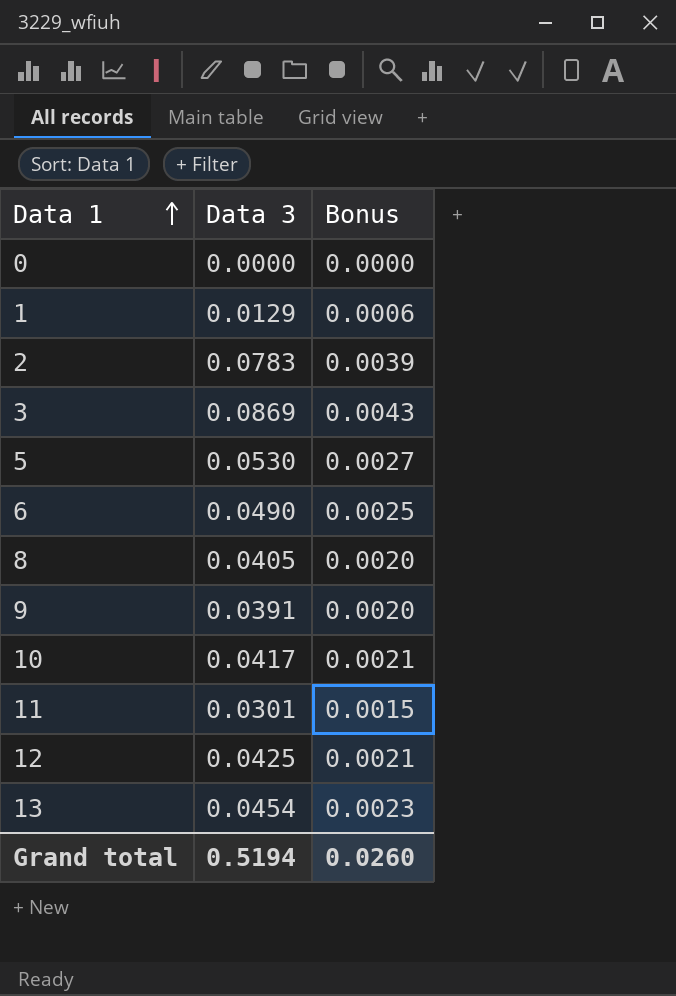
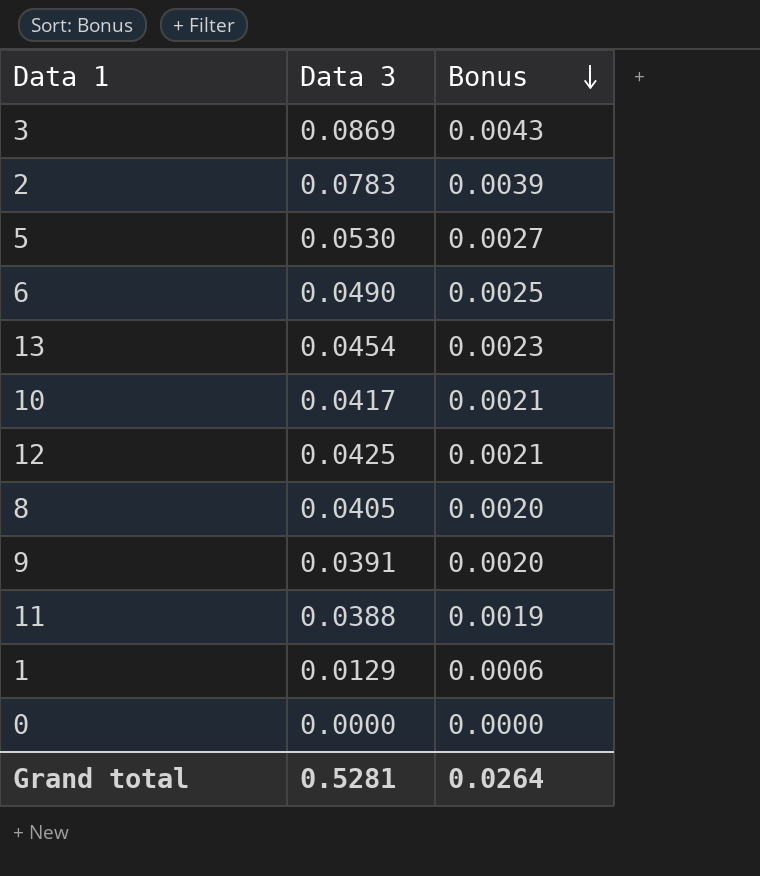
row order: Data 1 ascending -> Bonus descending
11 | Data 3: 0.0301 -> 0.0388
11 | Bonus: 0.0015 -> 0.0019
Grand total | Data 3: 0.5194 -> 0.5281
Grand total | Bonus: 0.0260 -> 0.0264

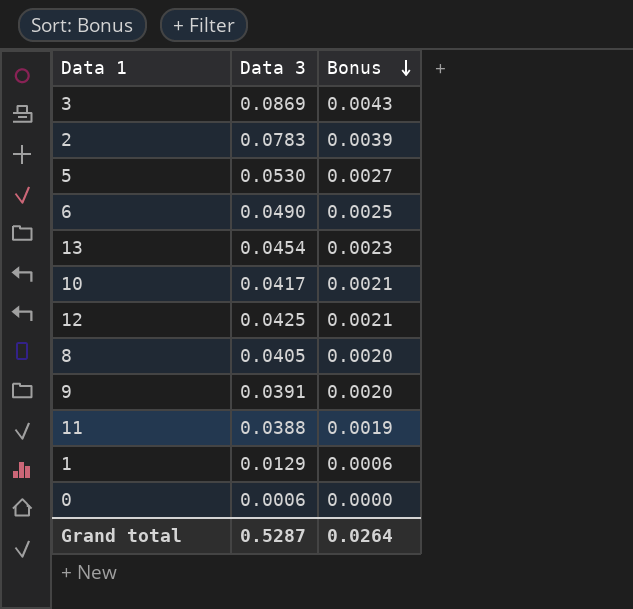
0 | Data 3: 0.0000 -> 0.0006
Grand total | Data 3: 0.5281 -> 0.5287

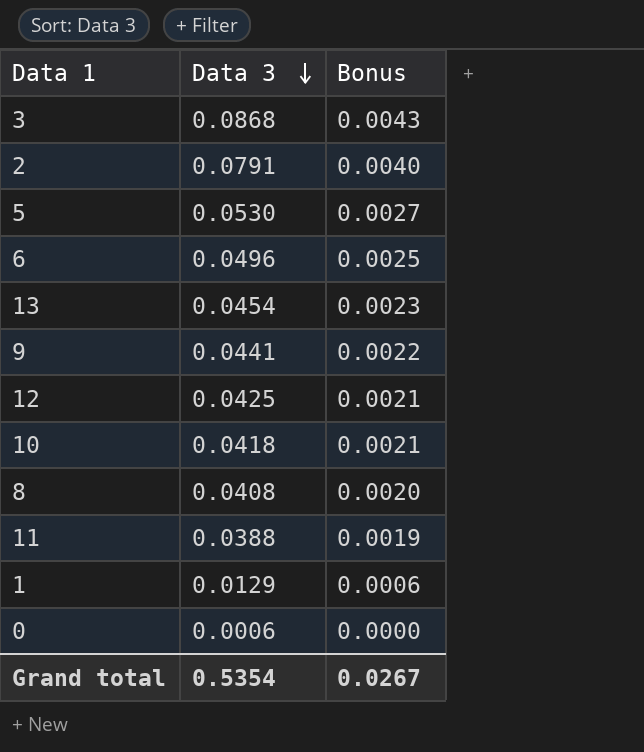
row order: Bonus descending -> Data 3 descending
3 | Data 3: 0.0869 -> 0.0868
2 | Data 3: 0.0783 -> 0.0791
2 | Bonus: 0.0039 -> 0.0040
6 | Data 3: 0.0490 -> 0.0496
9 | Data 3: 0.0391 -> 0.0441
9 | Bonus: 0.0020 -> 0.0022
10 | Data 3: 0.0417 -> 0.0418
8 | Data 3: 0.0405 -> 0.0408
Grand total | Data 3: 0.5287 -> 0.5354
Grand total | Bonus: 0.0264 -> 0.0267

